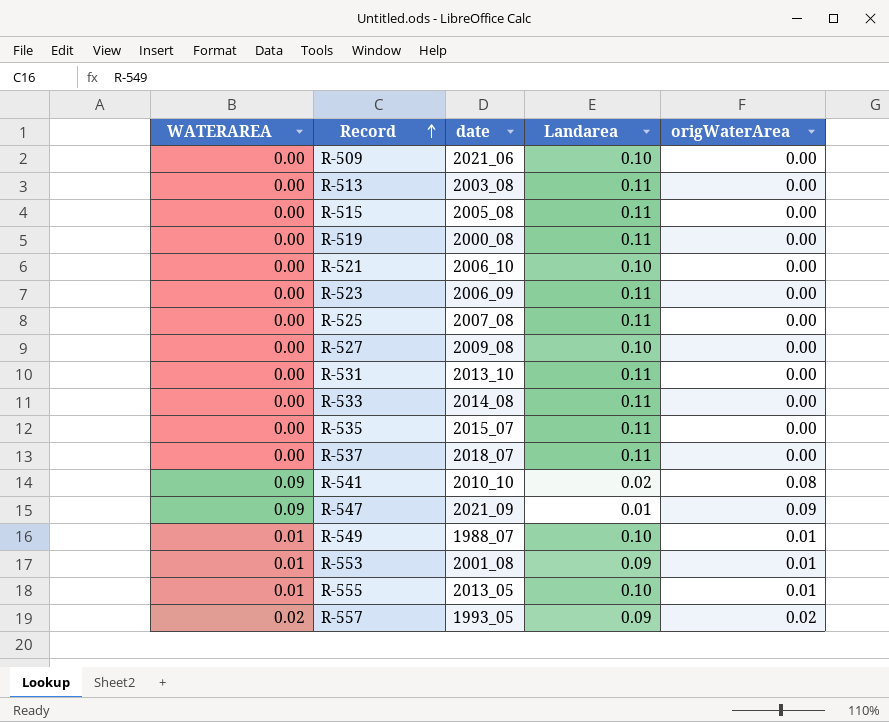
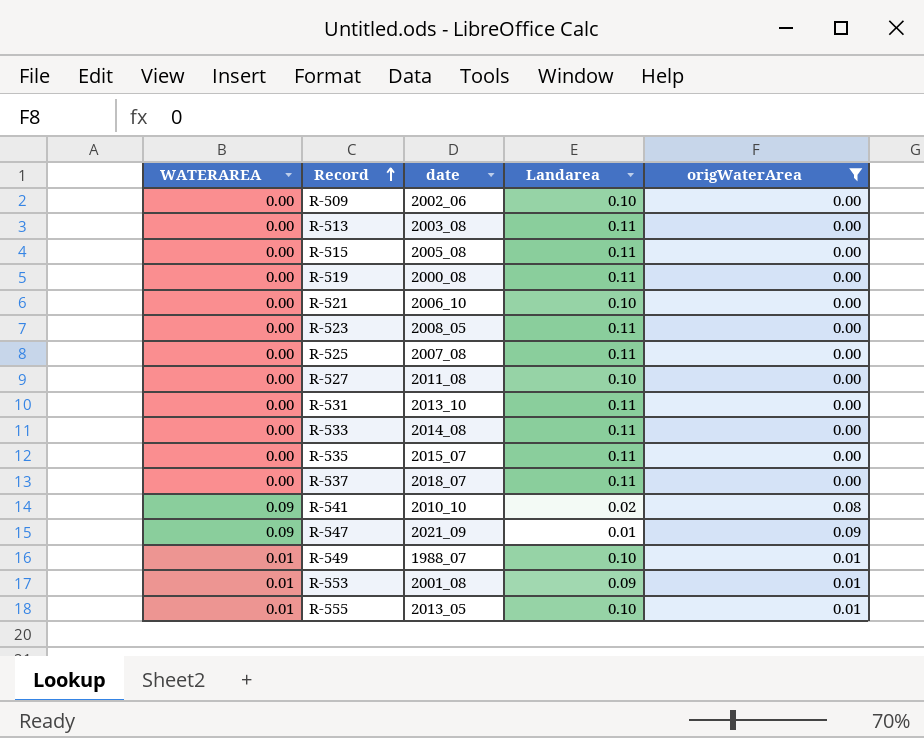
filter: none -> origWaterArea != 0.02
R-509 | date: 2021_06 -> 2002_06
R-523 | date: 2006_09 -> 2008_05
R-527 | date: 2009_08 -> 2011_08

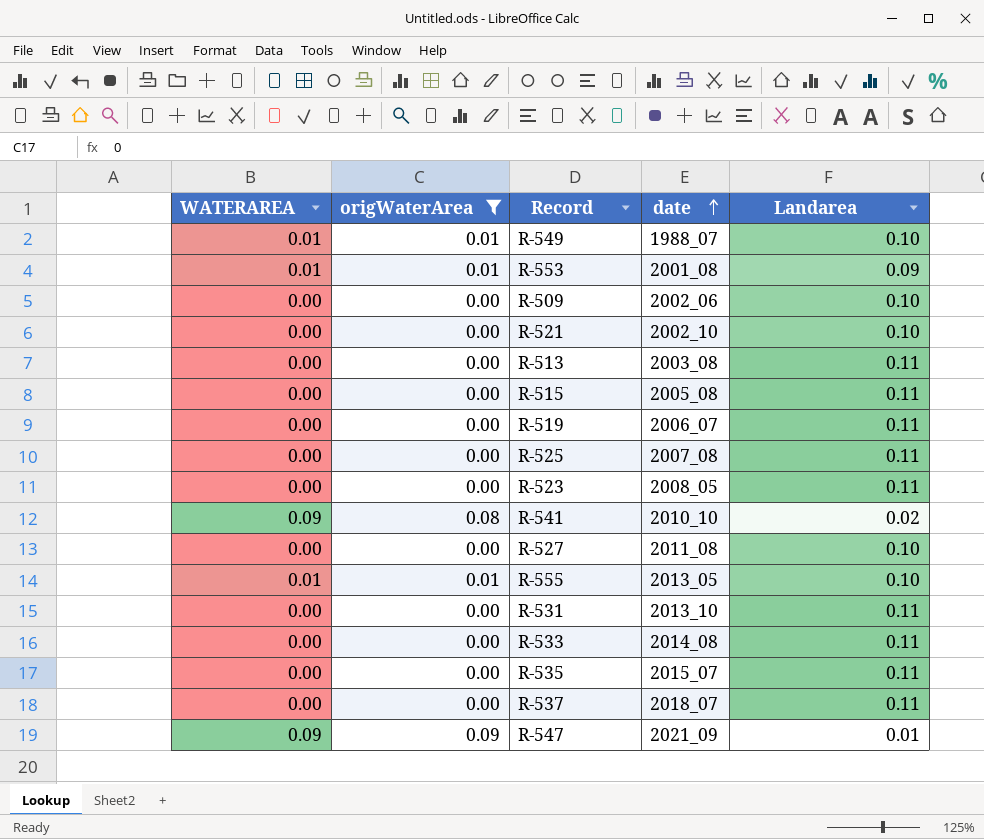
row order: Record ascending -> date ascending
column origWaterArea | position: 5 -> 2
R-521 | date: 2006_10 -> 2002_10
R-519 | date: 2000_08 -> 2006_07

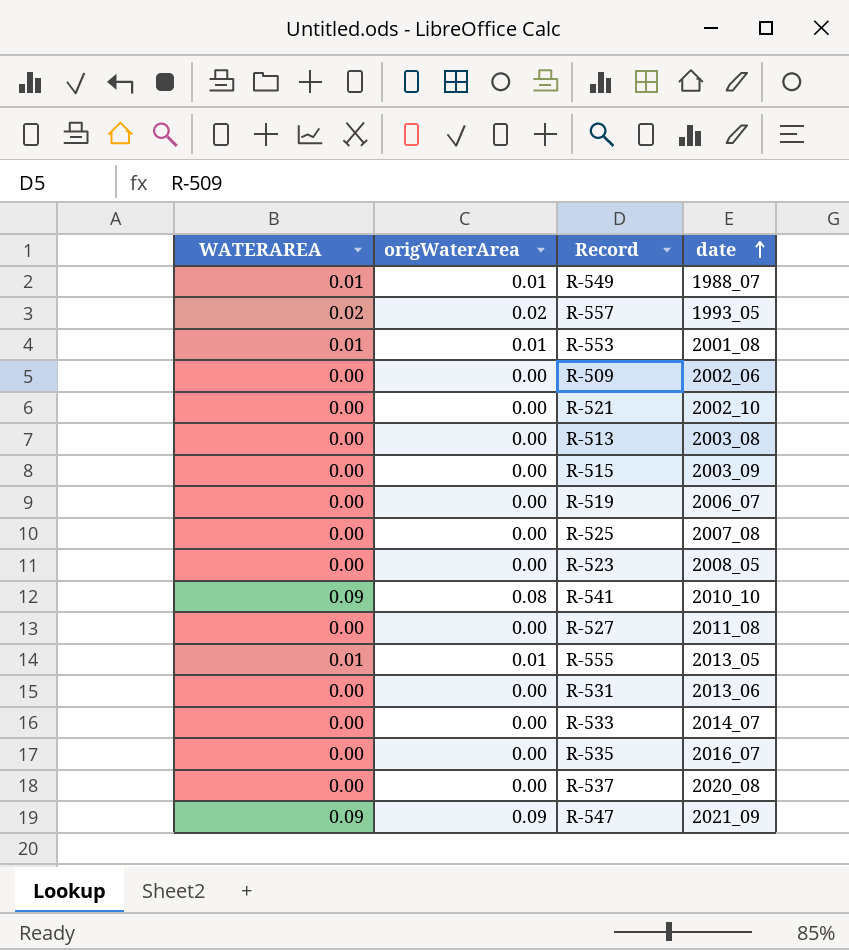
filter: origWaterArea != 0.02 -> none
column Landarea | position: 5 -> none
R-515 | date: 2005_08 -> 2003_09
R-531 | date: 2013_10 -> 2013_06
R-533 | date: 2014_08 -> 2014_07
R-535 | date: 2015_07 -> 2016_07
R-537 | date: 2018_07 -> 2020_08

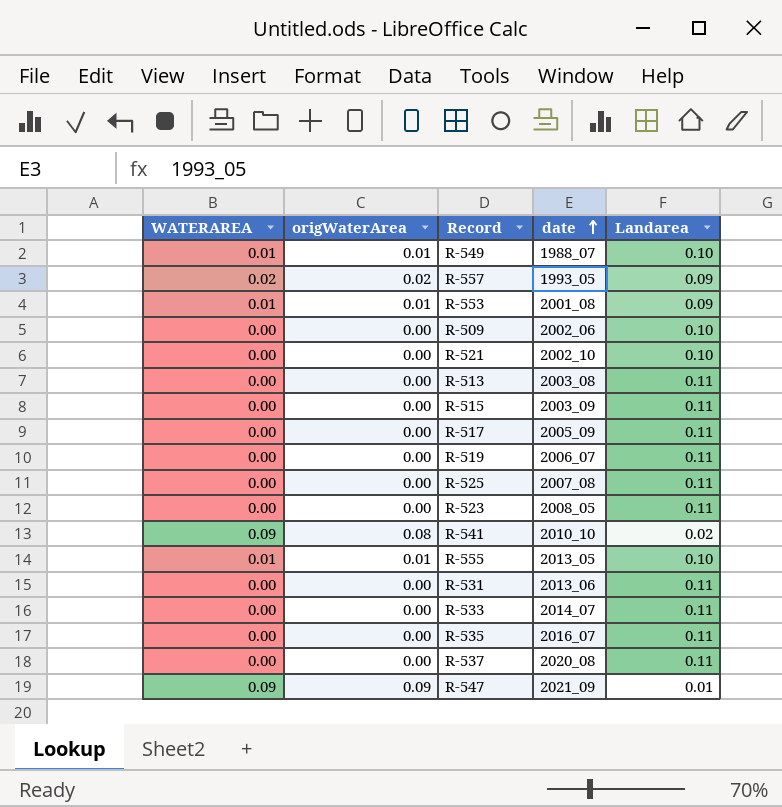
column Landarea | position: none -> 5
row R-527: 0.00 | 0.00 | 2011_08 -> none
row R-517: none -> 0.00 | 0.00 | 2005_09 | 0.11

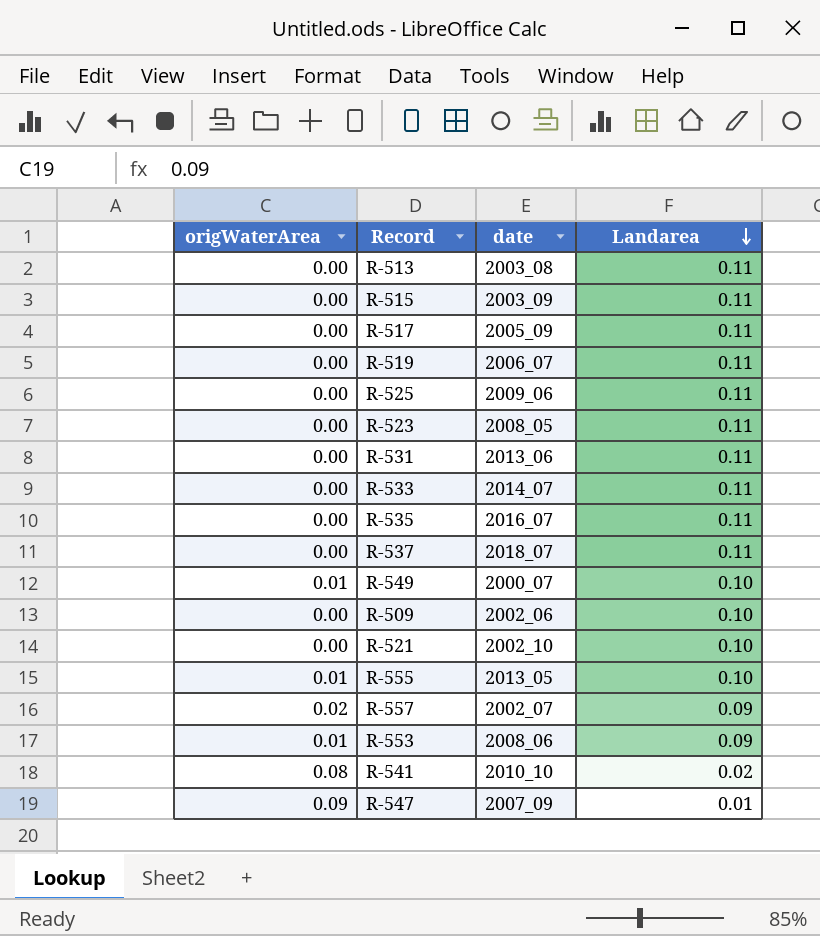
row order: date ascending -> Landarea descending
column WATERAREA | position: 1 -> none
R-525 | date: 2007_08 -> 2009_06
R-537 | date: 2020_08 -> 2018_07
R-549 | date: 1988_07 -> 2000_07
R-557 | date: 1993_05 -> 2002_07
R-553 | date: 2001_08 -> 2008_06
R-547 | date: 2021_09 -> 2007_09

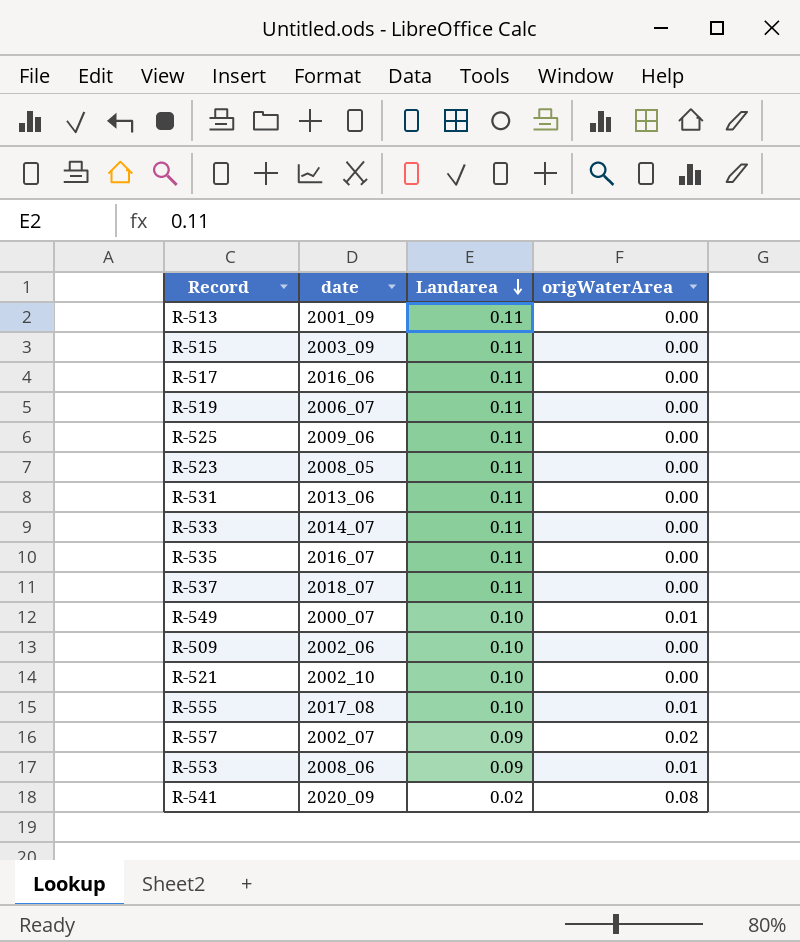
column origWaterArea | position: 1 -> 4
row R-547: 0.09 | 2007_09 | 0.01 -> none
R-513 | date: 2003_08 -> 2001_09
R-517 | date: 2005_09 -> 2016_06
R-555 | date: 2013_05 -> 2017_08
R-541 | date: 2010_10 -> 2020_09

